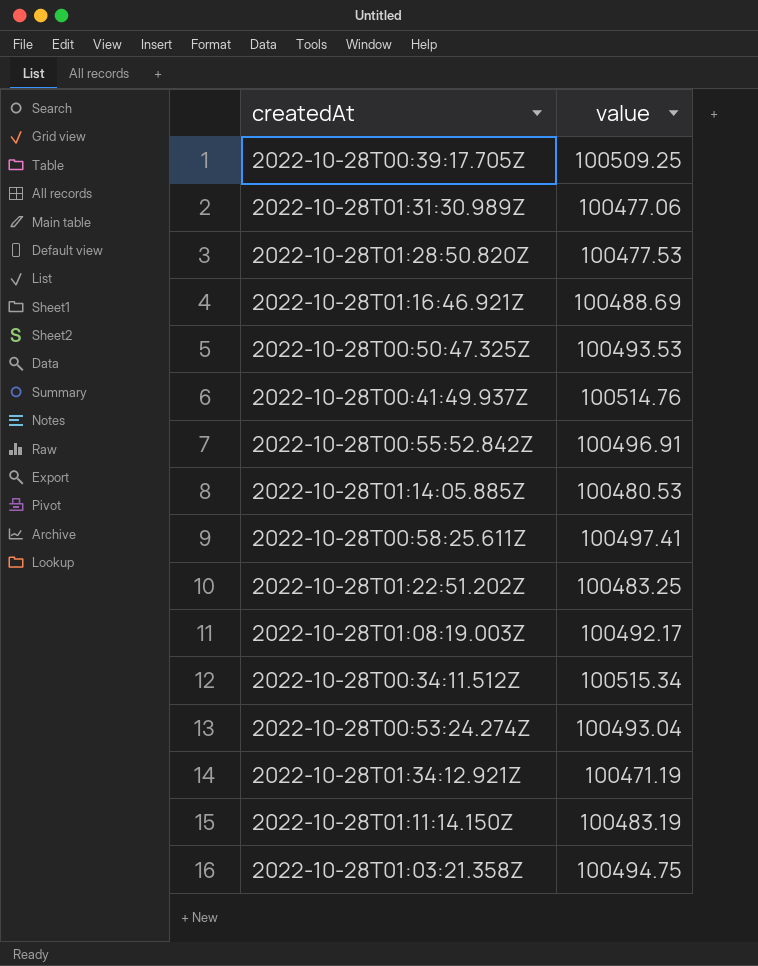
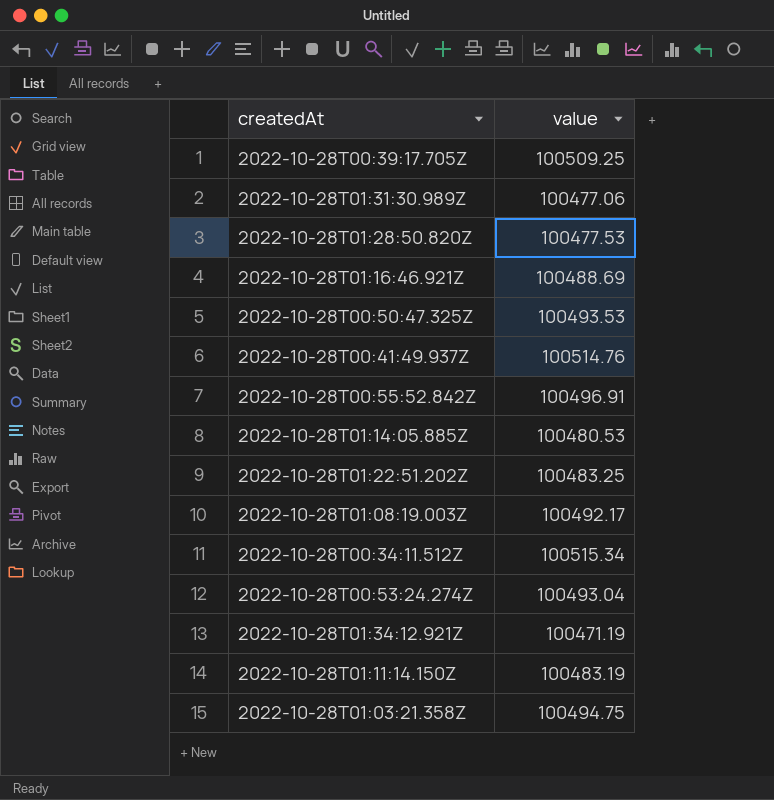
row 2022-10-28T00:58:25.611Z: 100497.41 -> none

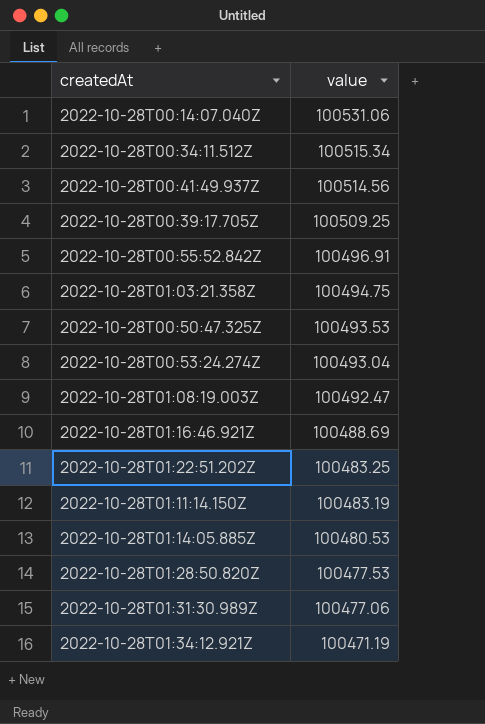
row order: none -> value descending
row 2022-10-28T00:14:07.040Z: none -> 100531.06
2022-10-28T00:41:49.937Z | value: 100514.76 -> 100514.56
2022-10-28T01:08:19.003Z | value: 100492.17 -> 100492.47

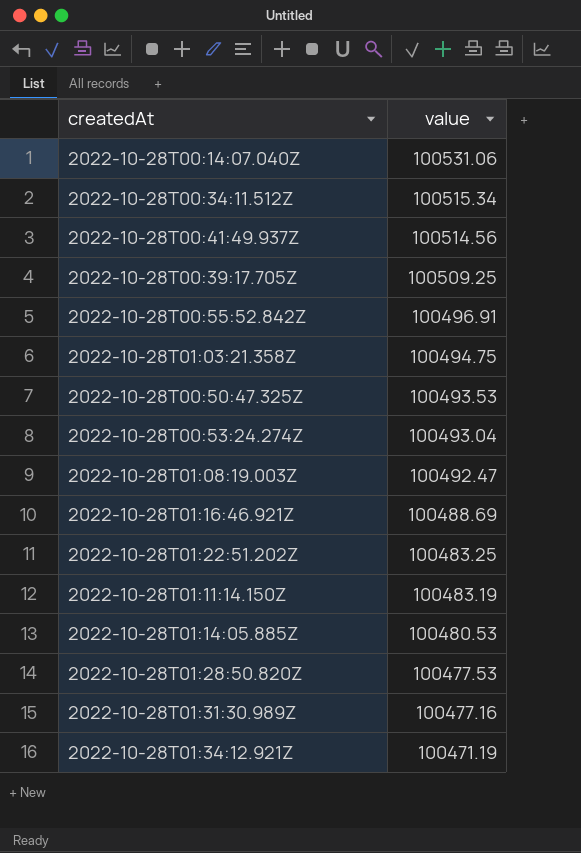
2022-10-28T01:31:30.989Z | value: 100477.06 -> 100477.16

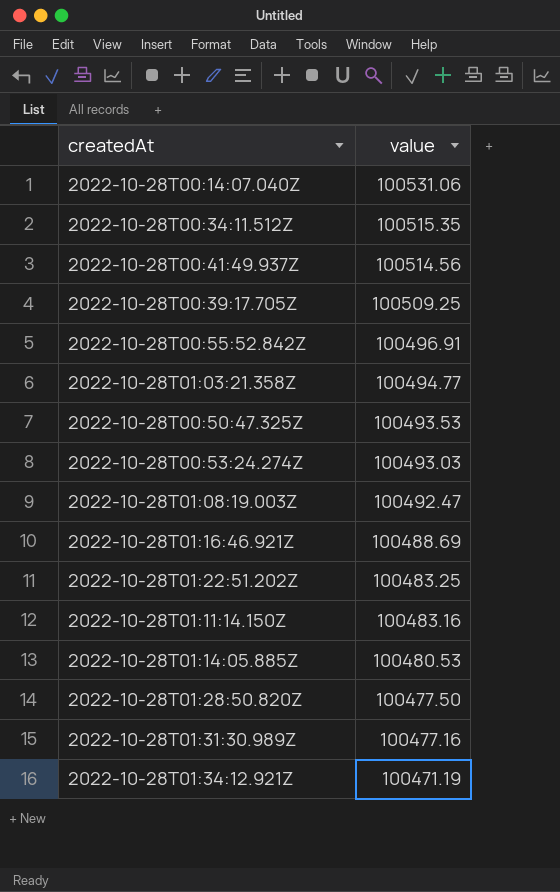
2022-10-28T00:34:11.512Z | value: 100515.34 -> 100515.35
2022-10-28T01:03:21.358Z | value: 100494.75 -> 100494.77
2022-10-28T00:53:24.274Z | value: 100493.04 -> 100493.03
2022-10-28T01:11:14.150Z | value: 100483.19 -> 100483.16
2022-10-28T01:28:50.820Z | value: 100477.53 -> 100477.50

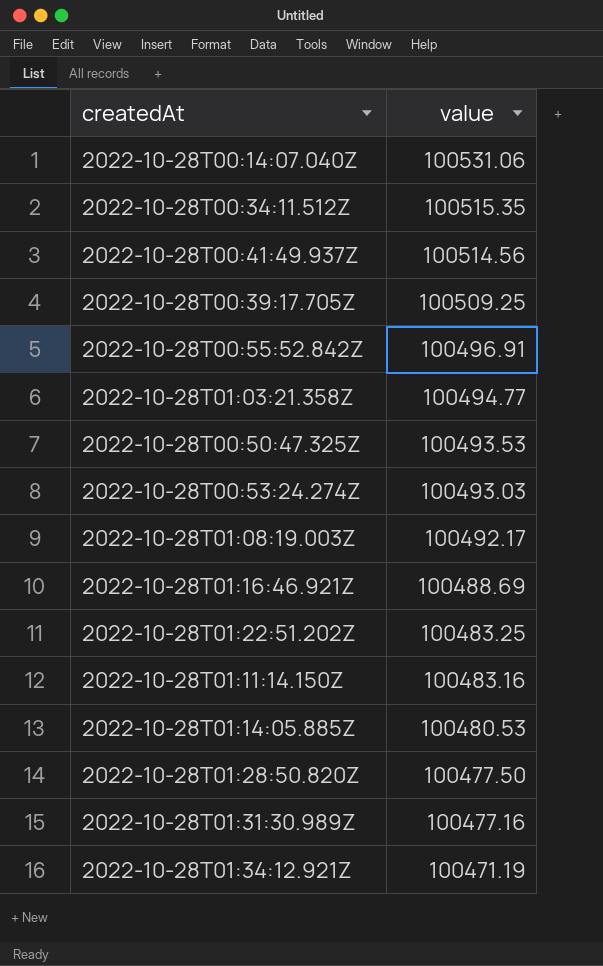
2022-10-28T01:08:19.003Z | value: 100492.47 -> 100492.17

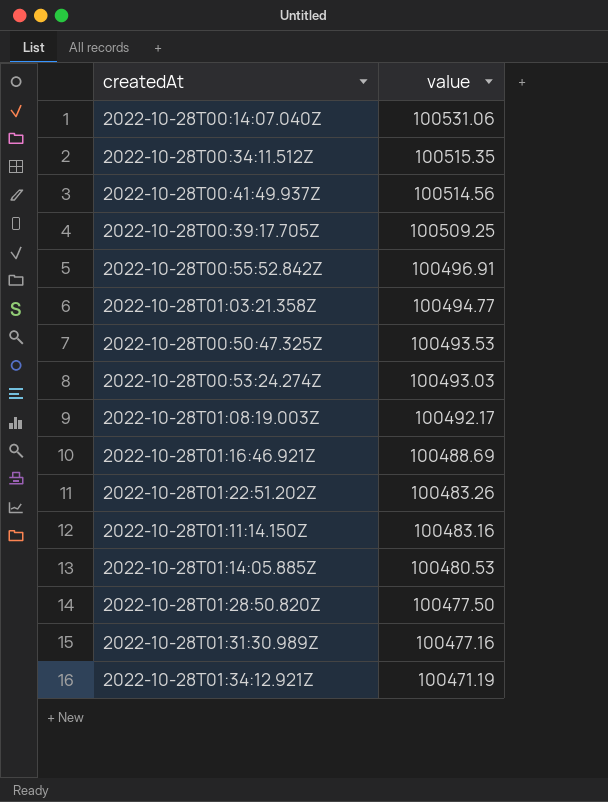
2022-10-28T01:22:51.202Z | value: 100483.25 -> 100483.26

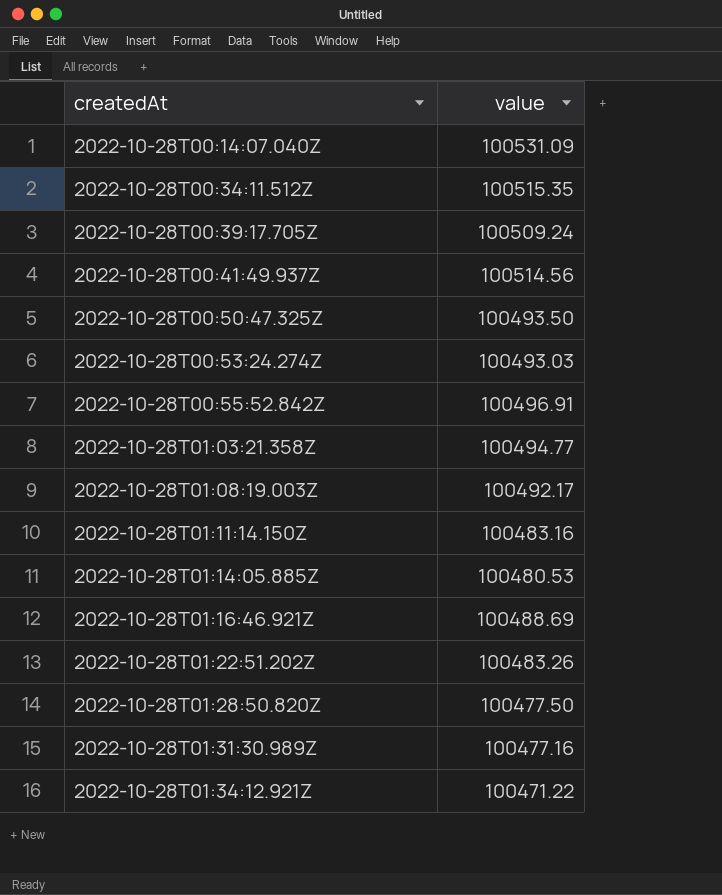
row order: value descending -> createdAt ascending
2022-10-28T00:14:07.040Z | value: 100531.06 -> 100531.09
2022-10-28T00:39:17.705Z | value: 100509.25 -> 100509.24
2022-10-28T00:50:47.325Z | value: 100493.53 -> 100493.50
2022-10-28T01:34:12.921Z | value: 100471.19 -> 100471.22

